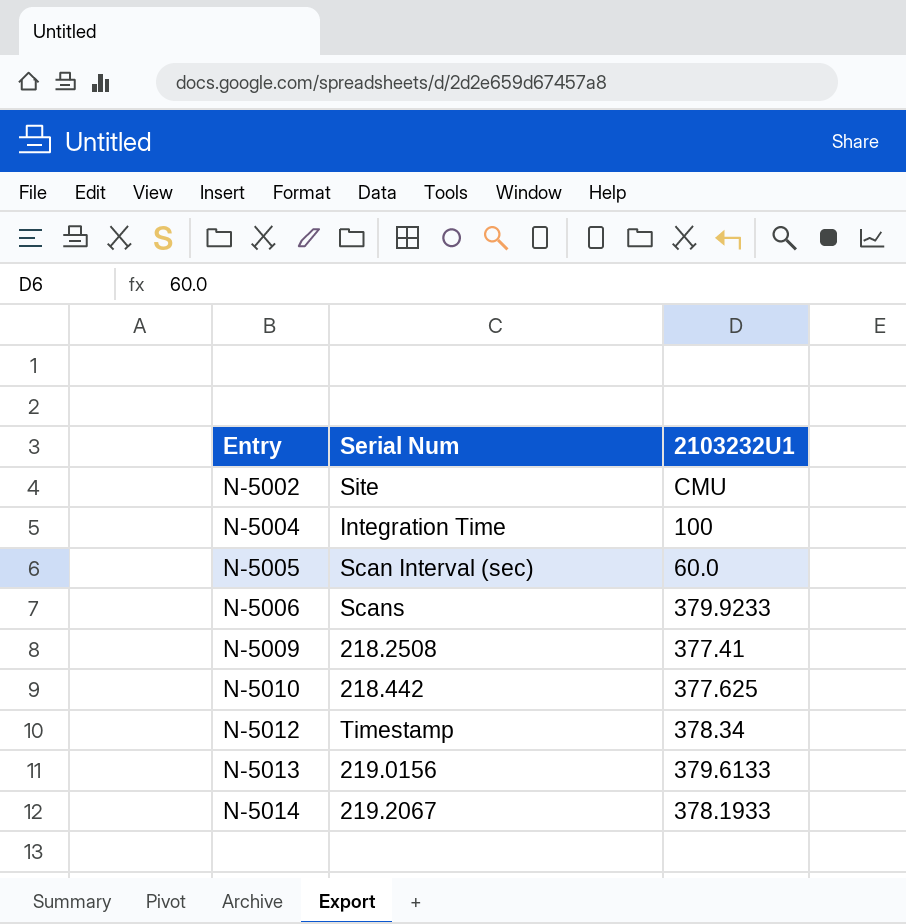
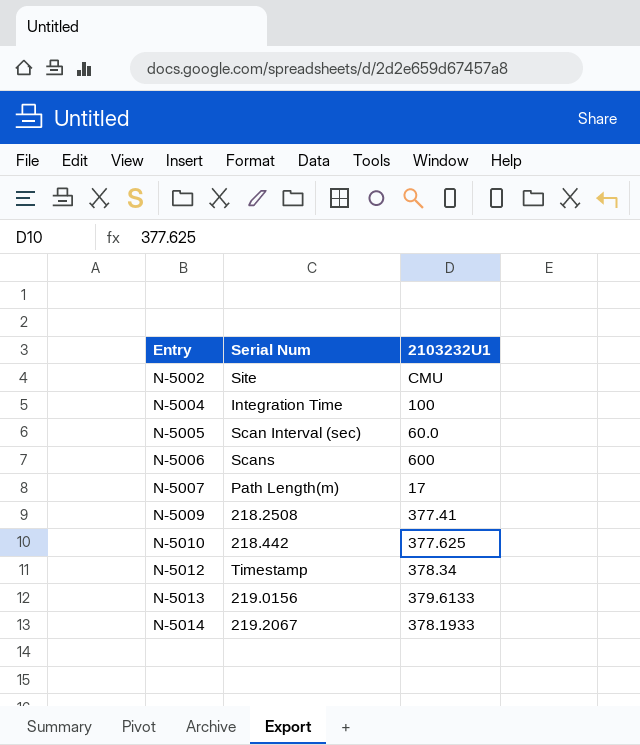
N-5006 | 2103232U1: 379.9233 -> 600
row N-5007: none -> Path Length(m) | 17

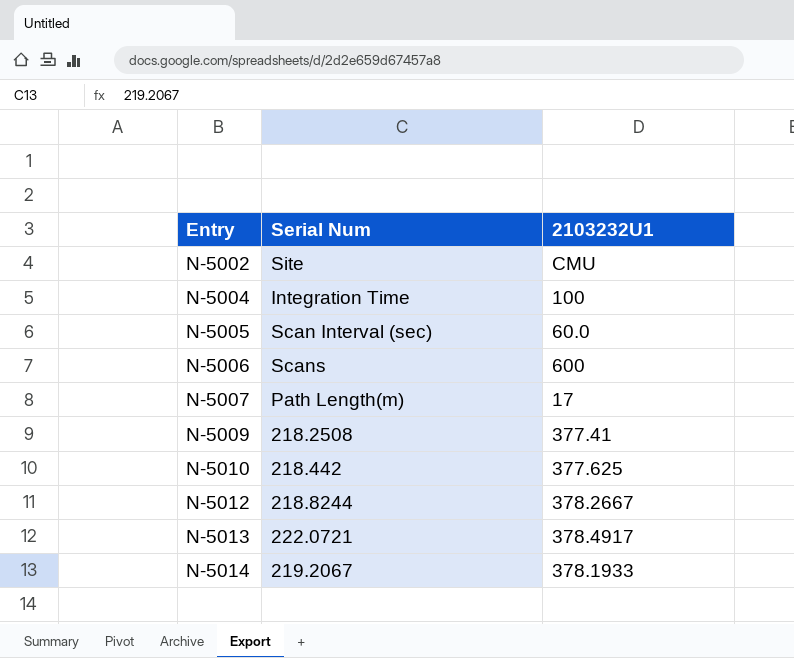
N-5012 | Serial Num: Timestamp -> 218.8244
N-5012 | 2103232U1: 378.34 -> 378.2667
N-5013 | Serial Num: 219.0156 -> 222.0721
N-5013 | 2103232U1: 379.6133 -> 378.4917

